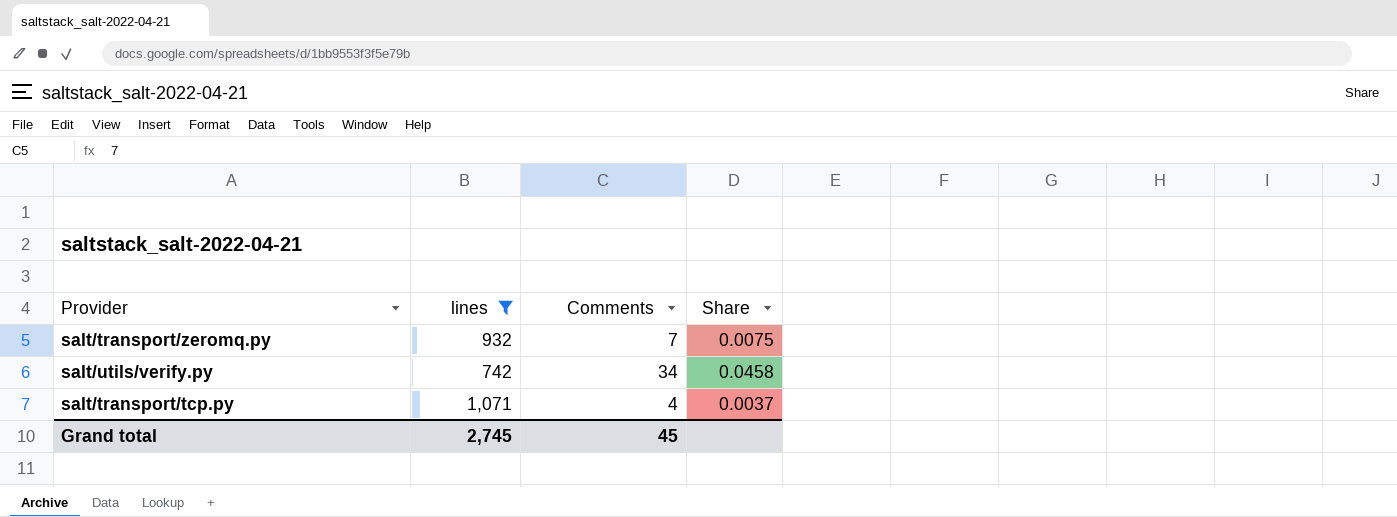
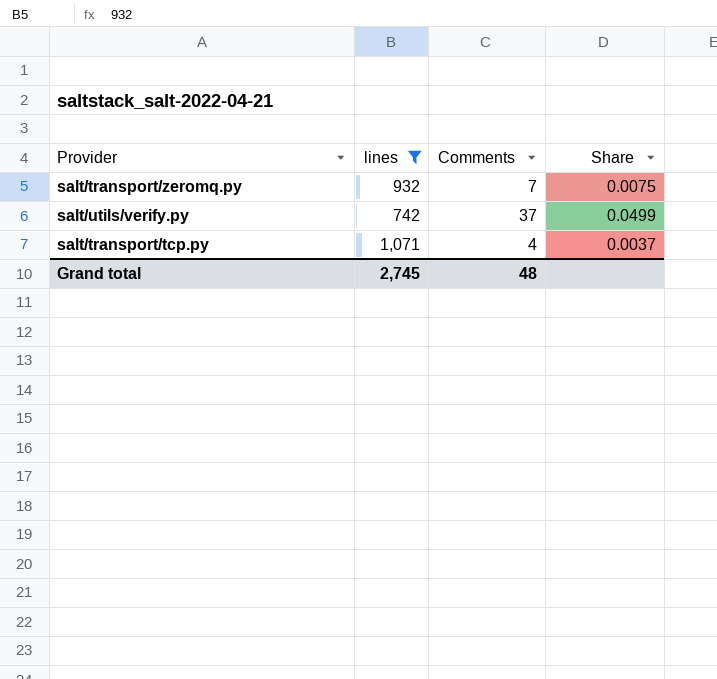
salt/utils/verify.py | Comments: 34 -> 37
salt/utils/verify.py | Share: 0.0458 -> 0.0499
Grand total | Comments: 45 -> 48

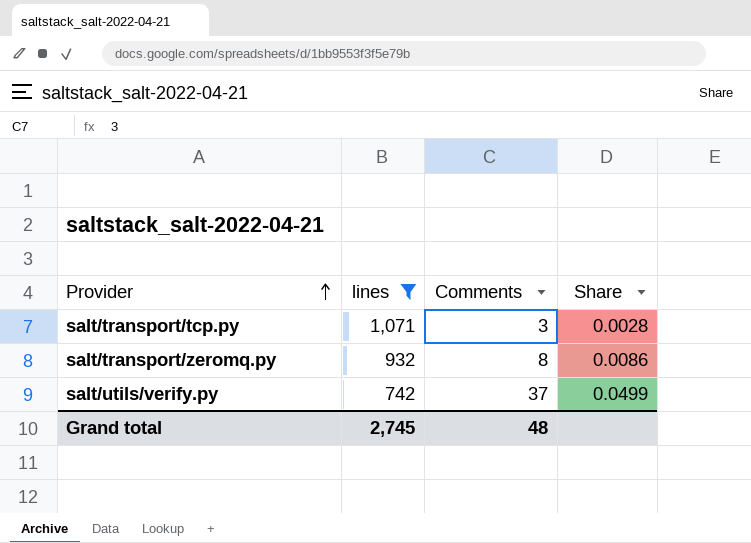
row order: none -> Provider ascending
salt/transport/tcp.py | Comments: 4 -> 3
salt/transport/tcp.py | Share: 0.0037 -> 0.0028
salt/transport/zeromq.py | Comments: 7 -> 8
salt/transport/zeromq.py | Share: 0.0075 -> 0.0086

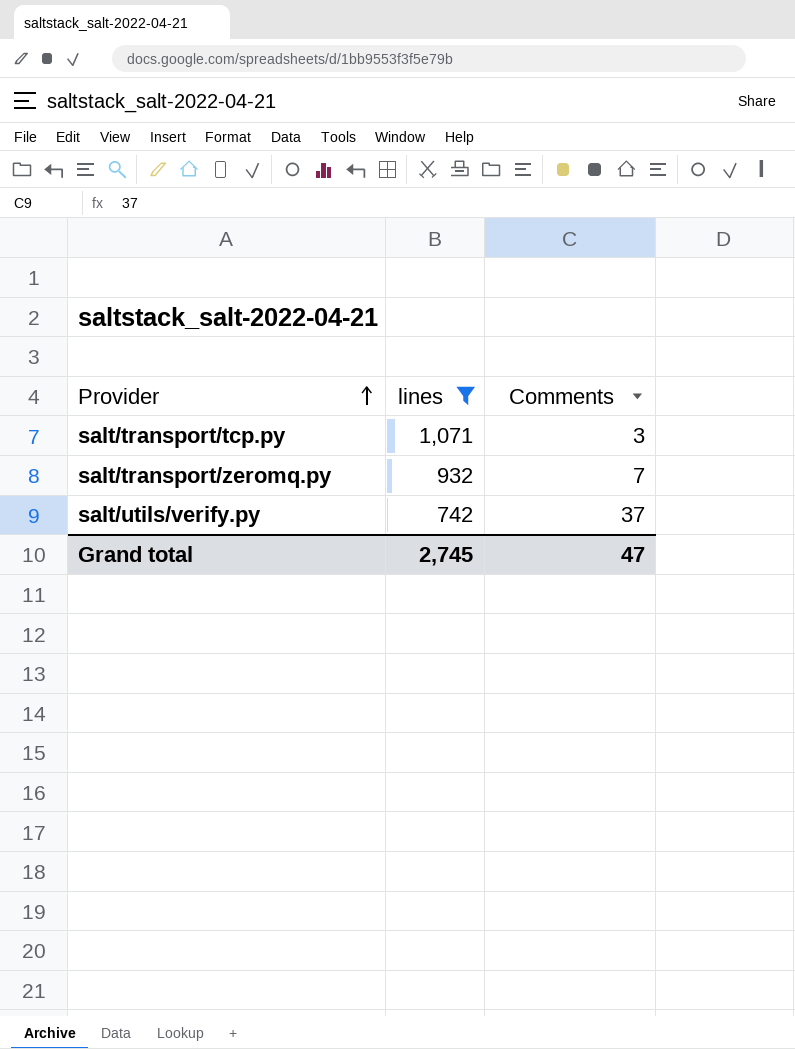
column Share | formula: [Comments] / [lines] -> none
salt/transport/zeromq.py | Comments: 8 -> 7
Grand total | Comments: 48 -> 47

